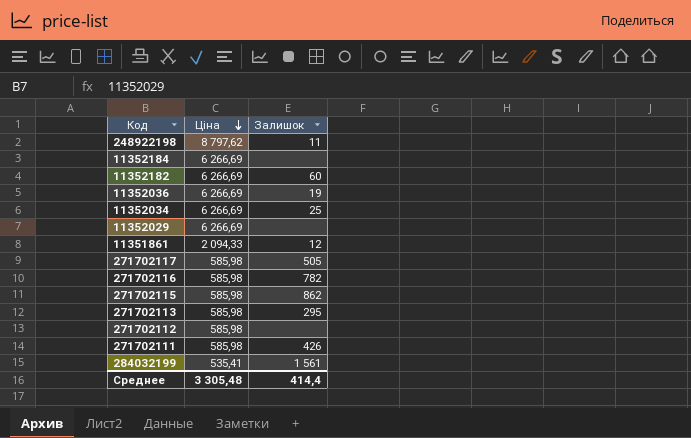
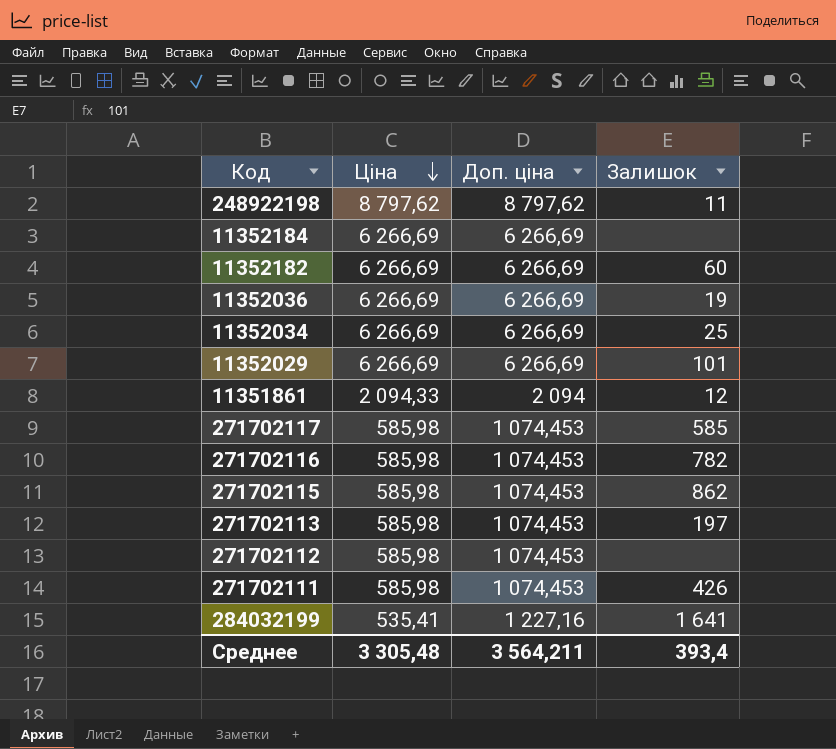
column Доп. ціна | position: none -> 3
11352029 | Залишок: none -> 101
271702117 | Залишок: 505 -> 585
271702113 | Залишок: 295 -> 197
284032199 | Залишок: 1 561 -> 1 641
Среднее | Залишок: 414,4 -> 393,4

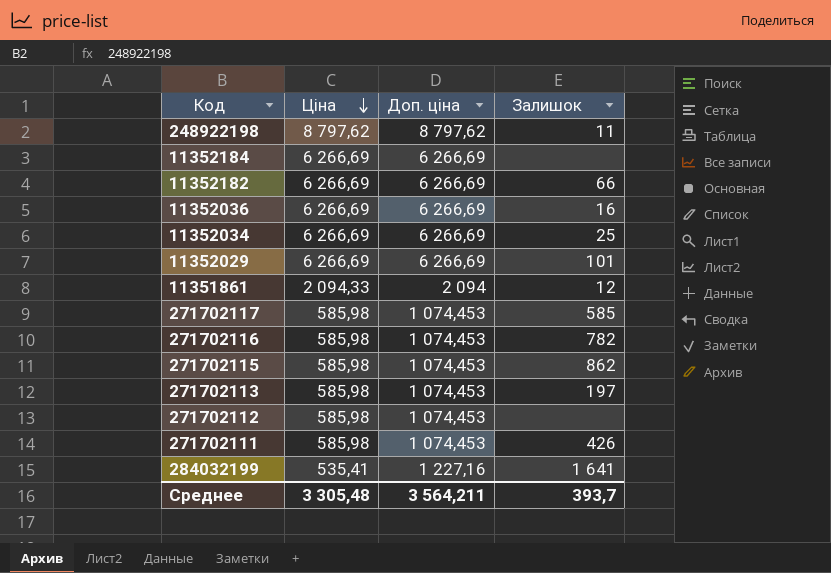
11352182 | Залишок: 60 -> 66
11352036 | Залишок: 19 -> 16
Среднее | Залишок: 393,4 -> 393,7

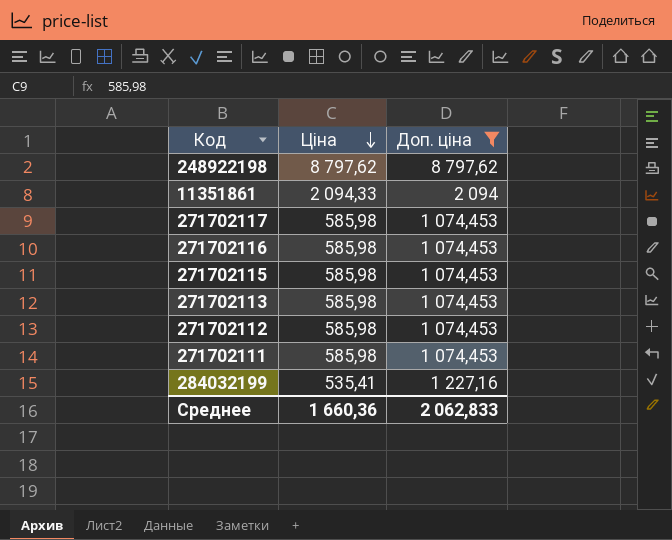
filter: none -> Доп. ціна != 6 266,69
column Залишок | position: 4 -> none
Среднее | Ціна: 3 305,48 -> 1 660,36
Среднее | Доп. ціна: 3 564,211 -> 2 062,833

